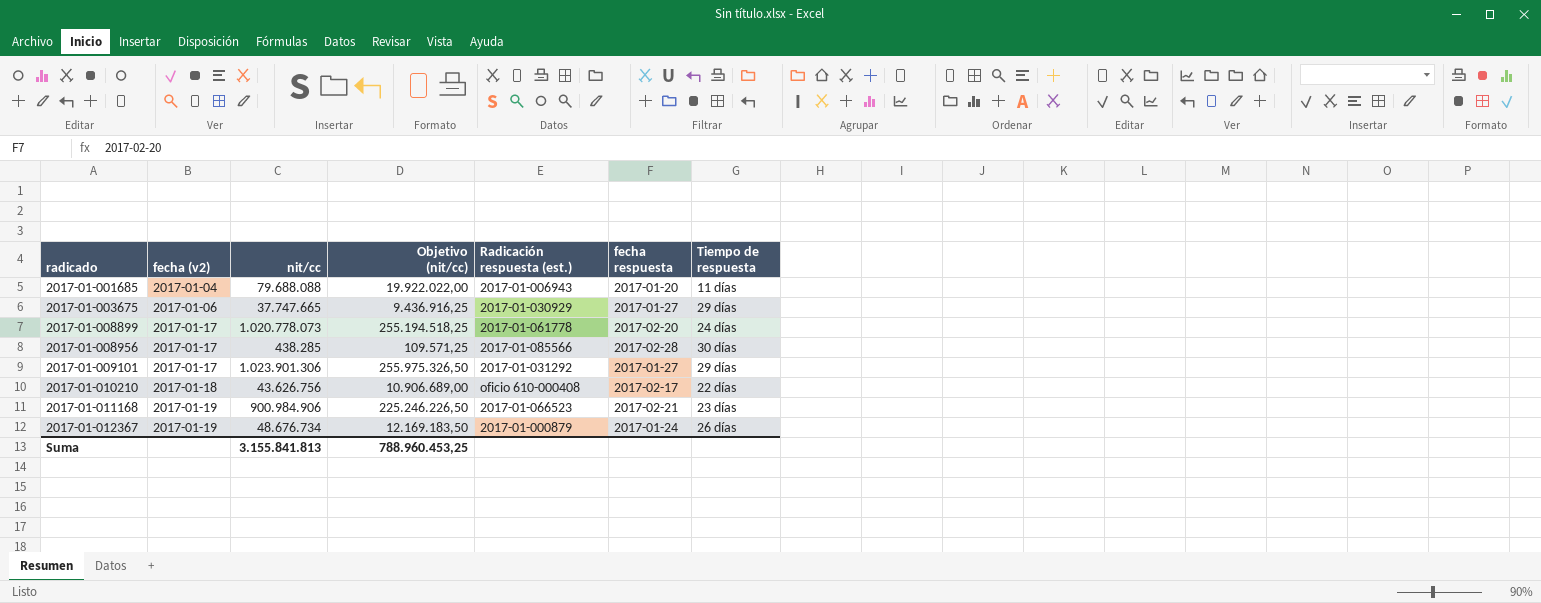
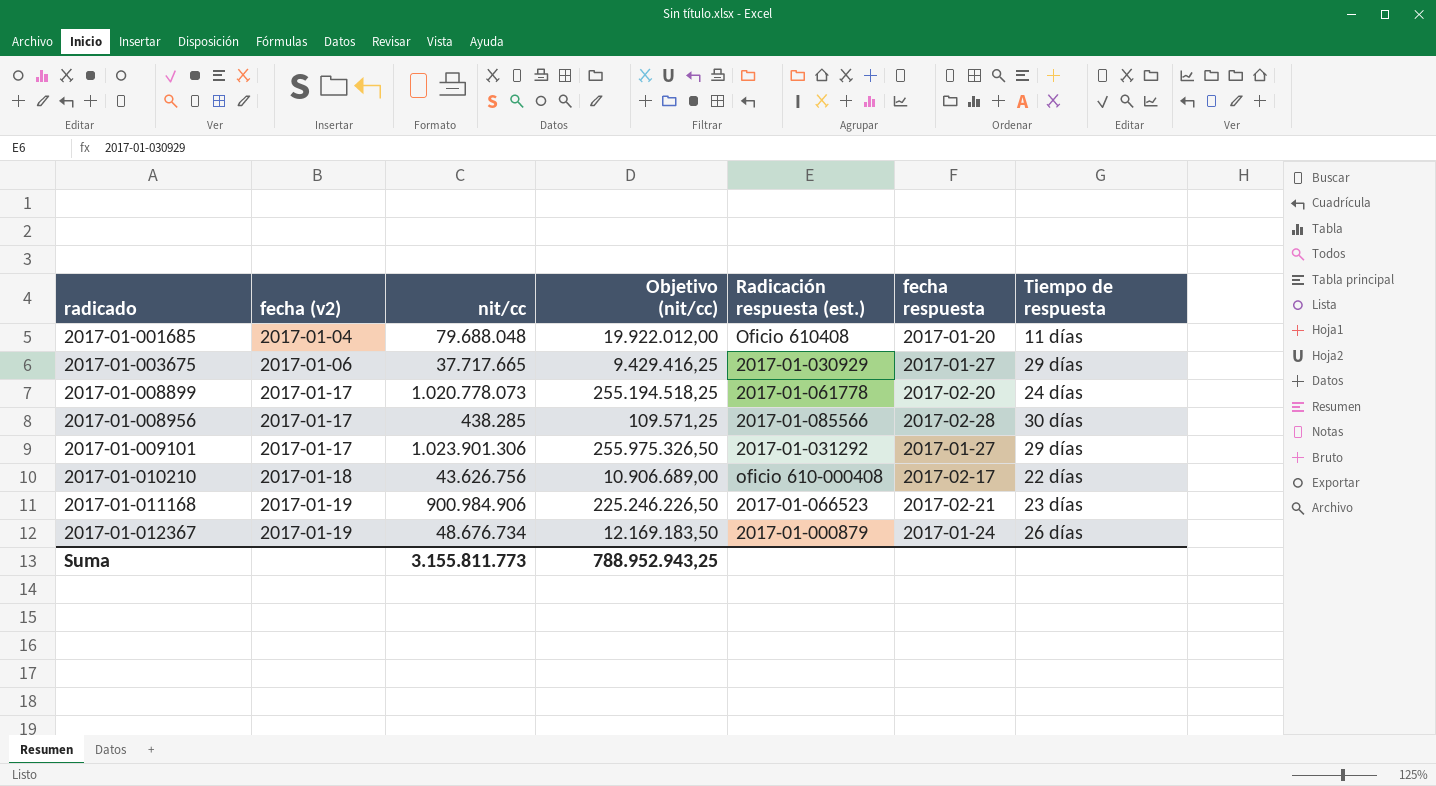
2017-01-001685 | nit/cc: 79.688.088 -> 79.688.048
2017-01-001685 | Objetivo (nit/cc): 19.922.022,00 -> 19.922.012,00
2017-01-001685 | Radicación respuesta (est.): 2017-01-006943 -> Oficio 610408
2017-01-003675 | nit/cc: 37.747.665 -> 37.717.665
2017-01-003675 | Objetivo (nit/cc): 9.436.916,25 -> 9.429.416,25
Suma | nit/cc: 3.155.841.813 -> 3.155.811.773
Suma | Objetivo (nit/cc): 788.960.453,25 -> 788.952.943,25

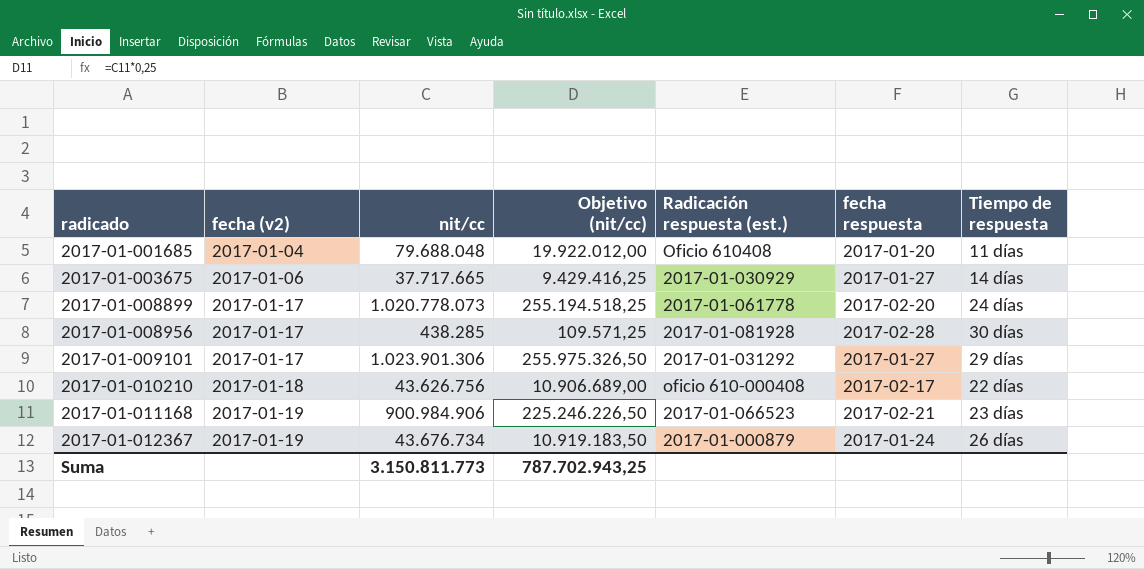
2017-01-003675 | Tiempo de respuesta: 29 días -> 14 días
2017-01-008956 | Radicación respuesta (est.): 2017-01-085566 -> 2017-01-081928
2017-01-012367 | nit/cc: 48.676.734 -> 43.676.734
2017-01-012367 | Objetivo (nit/cc): 12.169.183,50 -> 10.919.183,50
Suma | nit/cc: 3.155.811.773 -> 3.150.811.773
Suma | Objetivo (nit/cc): 788.952.943,25 -> 787.702.943,25

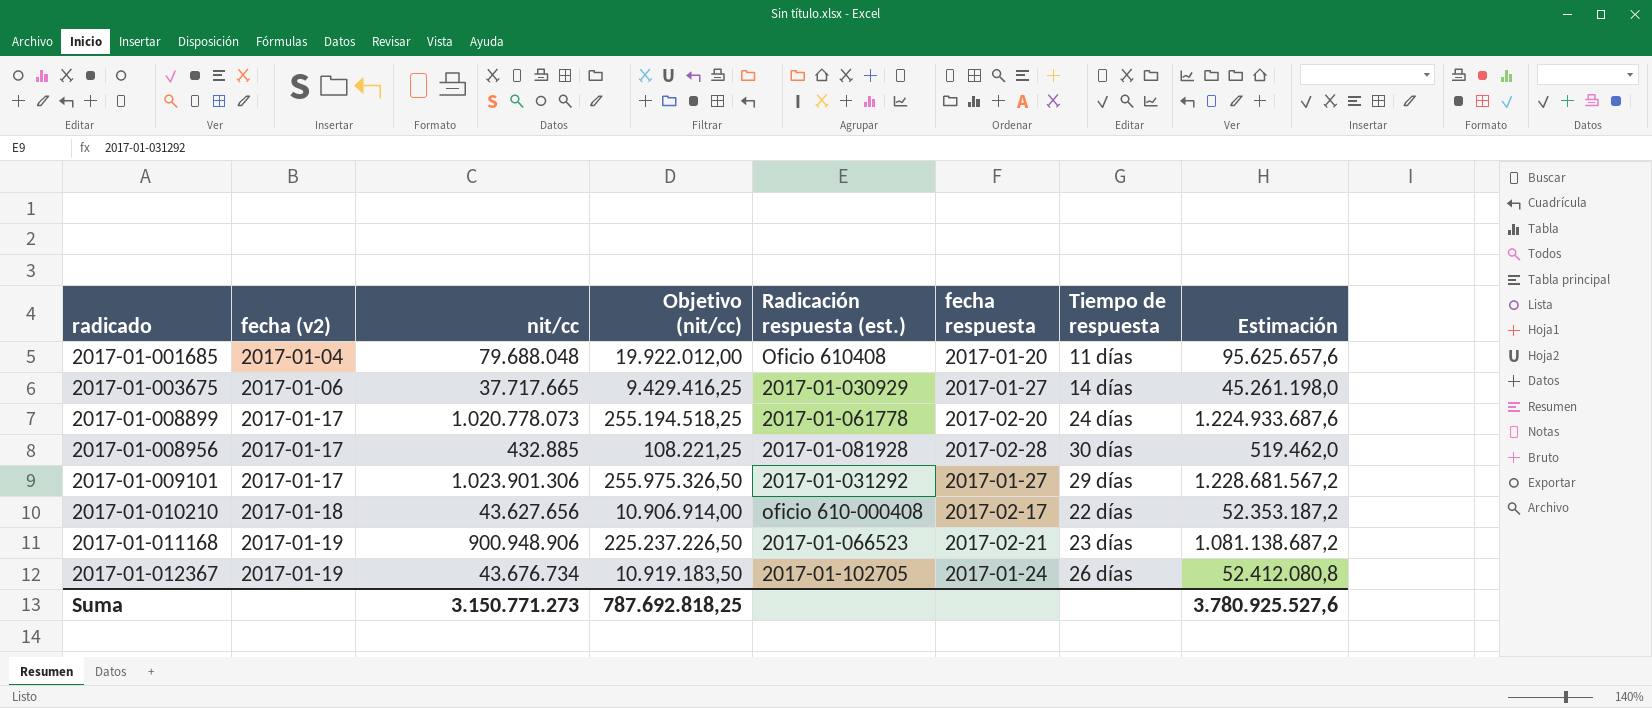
column Estimación | formula: none -> [nit/cc] * 1,2
2017-01-008956 | nit/cc: 438.285 -> 432.885
2017-01-008956 | Objetivo (nit/cc): 109.571,25 -> 108.221,25
2017-01-010210 | nit/cc: 43.626.756 -> 43.627.656
2017-01-010210 | Objetivo (nit/cc): 10.906.689,00 -> 10.906.914,00
2017-01-011168 | nit/cc: 900.984.906 -> 900.948.906
2017-01-011168 | Objetivo (nit/cc): 225.246.226,50 -> 225.237.226,50
2017-01-012367 | Radicación respuesta (est.): 2017-01-000879 -> 2017-01-102705
Suma | nit/cc: 3.150.811.773 -> 3.150.771.273
Suma | Objetivo (nit/cc): 787.702.943,25 -> 787.692.818,25

